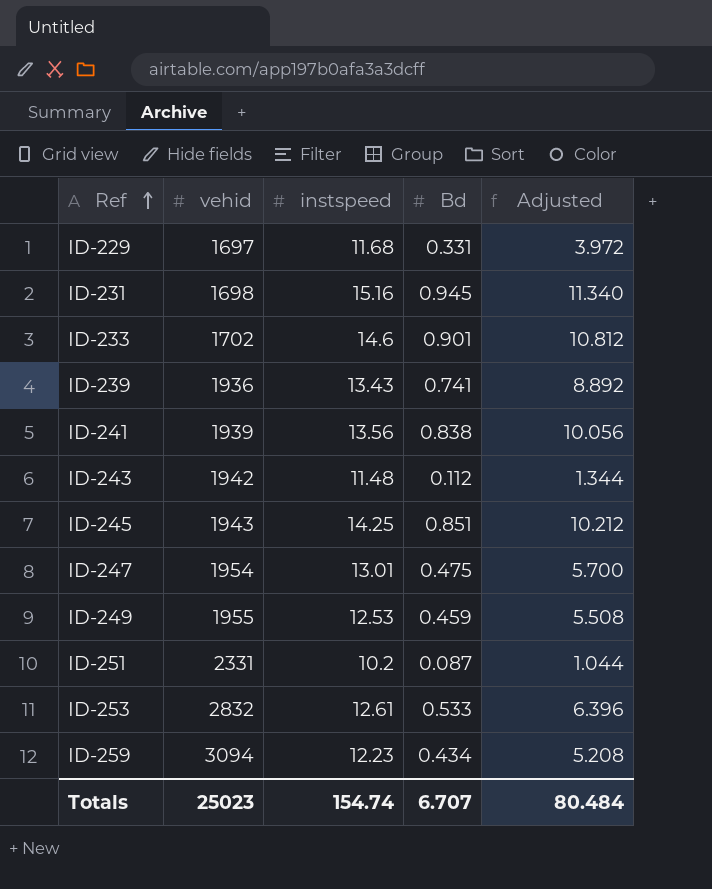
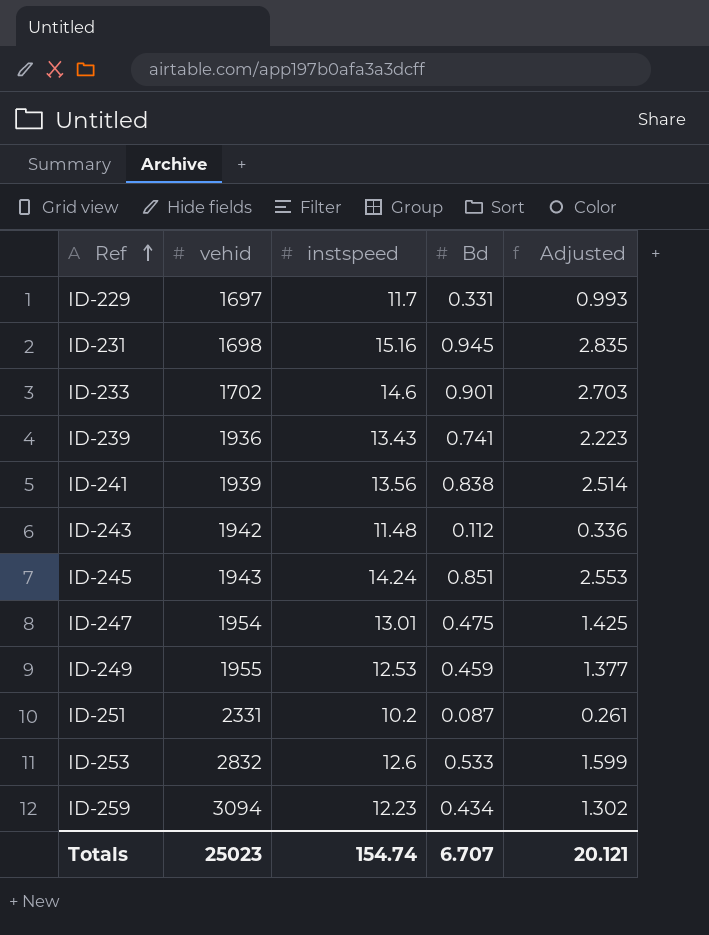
column Adjusted | formula: [Bd] * 12 -> [Bd] * 3
ID-229 | instspeed: 11.68 -> 11.7
ID-245 | instspeed: 14.25 -> 14.24
ID-253 | instspeed: 12.61 -> 12.6
Totals | Adjusted: 80.484 -> 20.121

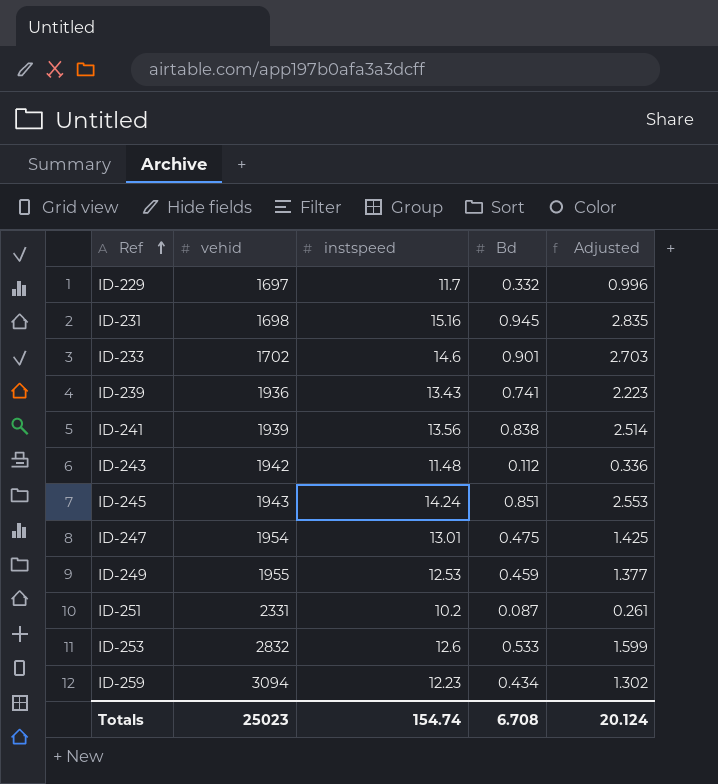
ID-229 | Bd: 0.331 -> 0.332
ID-229 | Adjusted: 0.993 -> 0.996
Totals | Bd: 6.707 -> 6.708
Totals | Adjusted: 20.121 -> 20.124

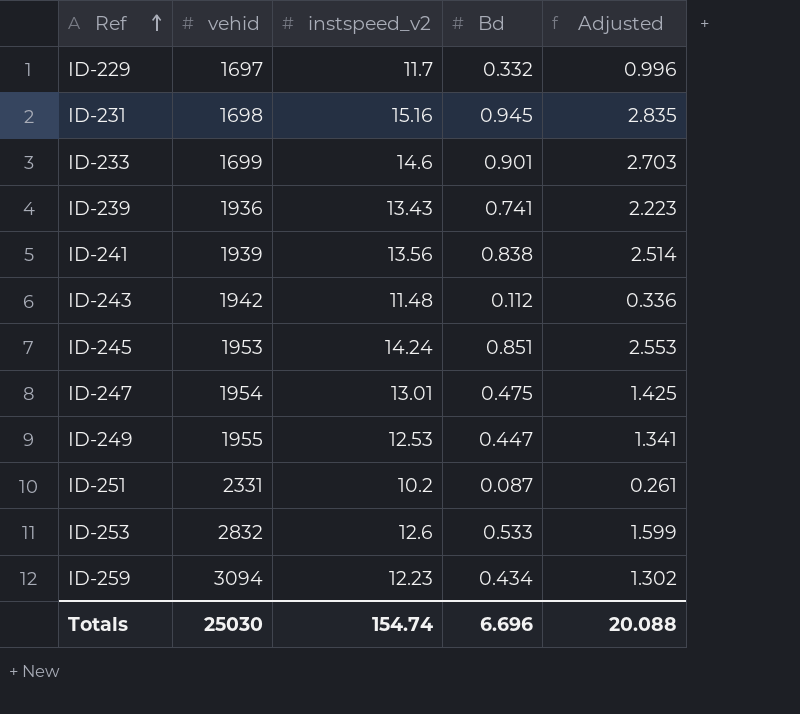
column name: instspeed -> instspeed_v2
ID-233 | vehid: 1702 -> 1699
ID-245 | vehid: 1943 -> 1953
ID-249 | Bd: 0.459 -> 0.447
ID-249 | Adjusted: 1.377 -> 1.341
Totals | vehid: 25023 -> 25030
Totals | Bd: 6.708 -> 6.696
Totals | Adjusted: 20.124 -> 20.088

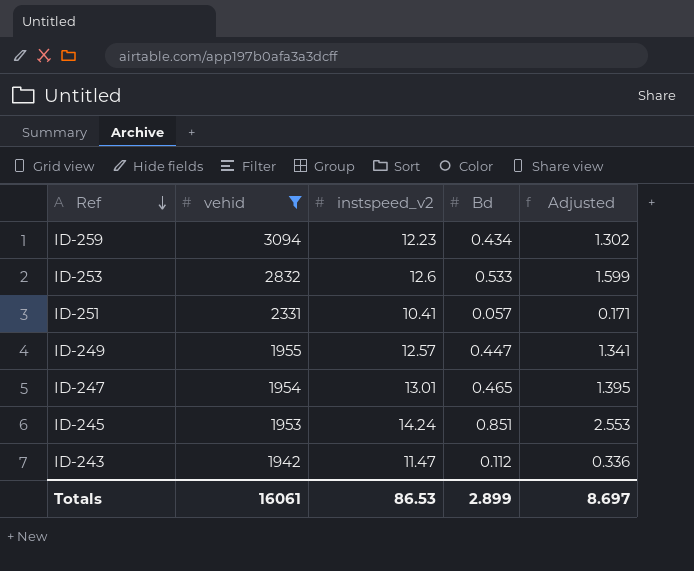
filter: none -> vehid >= 1942
row order: Ref ascending -> Ref descending
ID-251 | instspeed_v2: 10.2 -> 10.41
ID-251 | Bd: 0.087 -> 0.057
ID-251 | Adjusted: 0.261 -> 0.171
ID-249 | instspeed_v2: 12.53 -> 12.57
ID-247 | Bd: 0.475 -> 0.465
ID-247 | Adjusted: 1.425 -> 1.395
ID-243 | instspeed_v2: 11.48 -> 11.47
Totals | vehid: 25030 -> 16061
Totals | instspeed_v2: 154.74 -> 86.53
Totals | Bd: 6.696 -> 2.899
Totals | Adjusted: 20.088 -> 8.697

